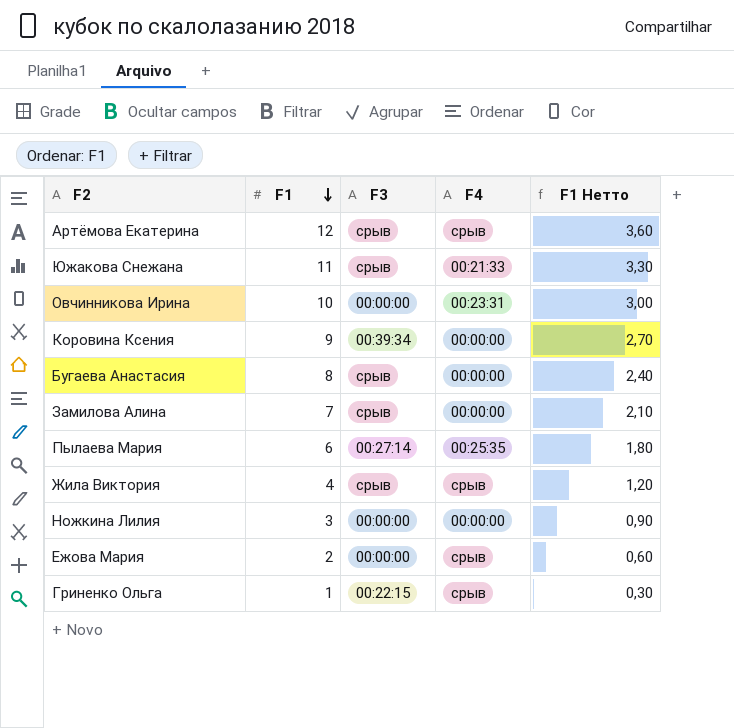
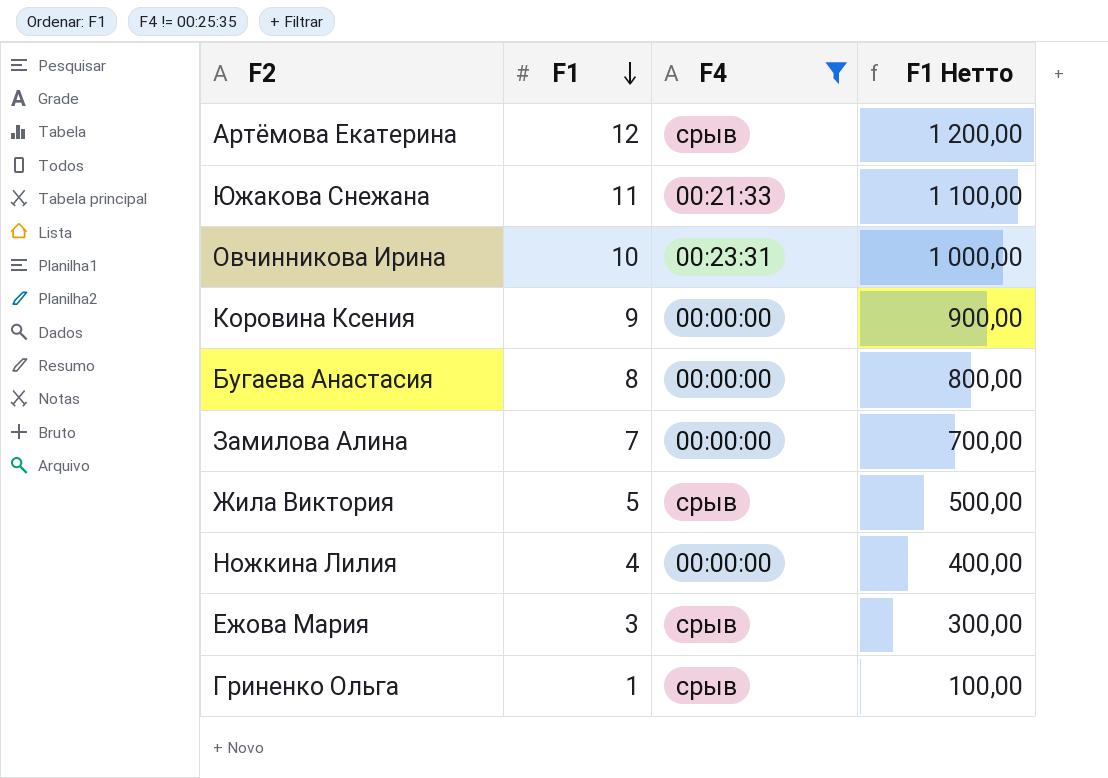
filter: none -> F4 != 00:25:35
column F3 | position: 3 -> none
column F1 Нетто | formula: [F1] * 0,3 -> [F1] * 100
Жила Виктория | F1: 4 -> 5
Ножкина Лилия | F1: 3 -> 4
Ежова Мария | F1: 2 -> 3

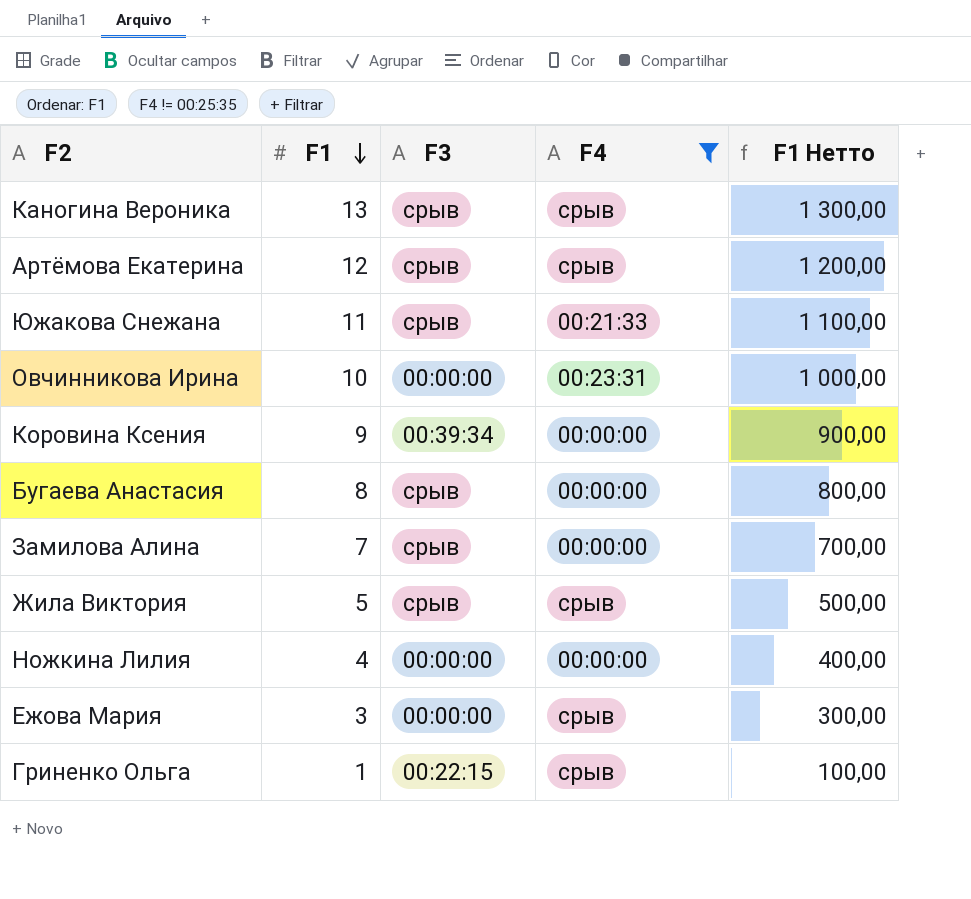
column F3 | position: none -> 3
row Каногина Вероника: none -> 13 | срыв | срыв | 1 300,00

